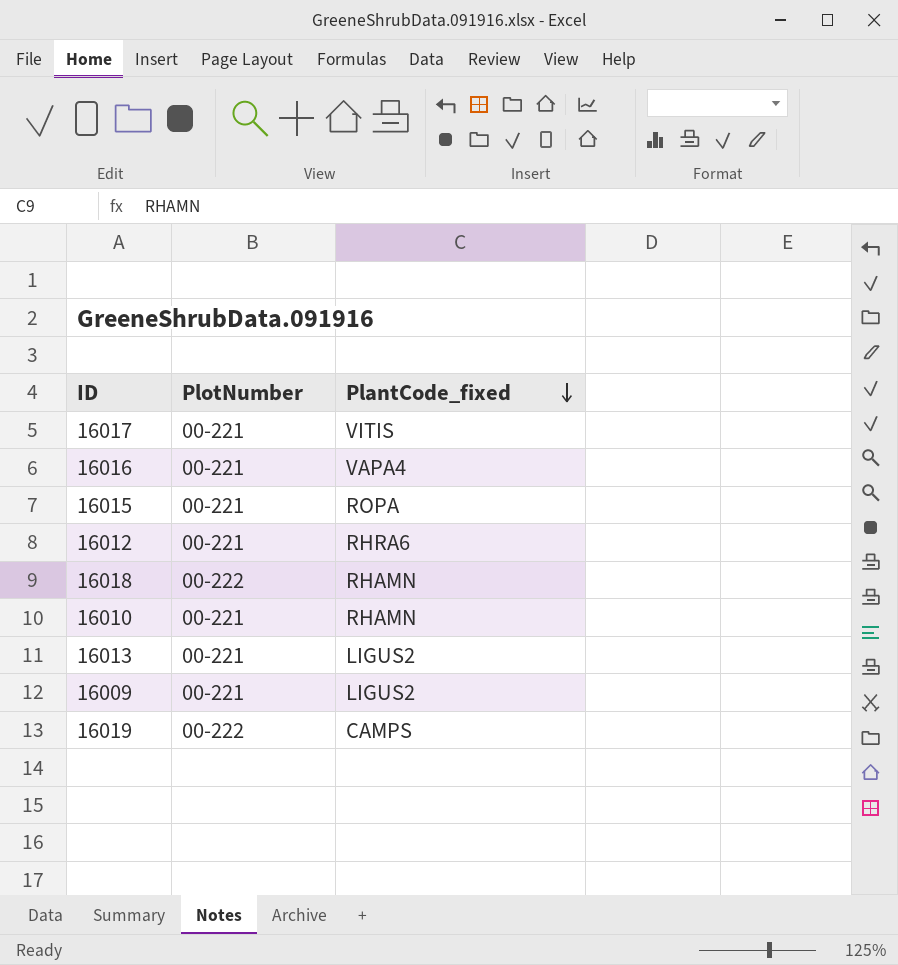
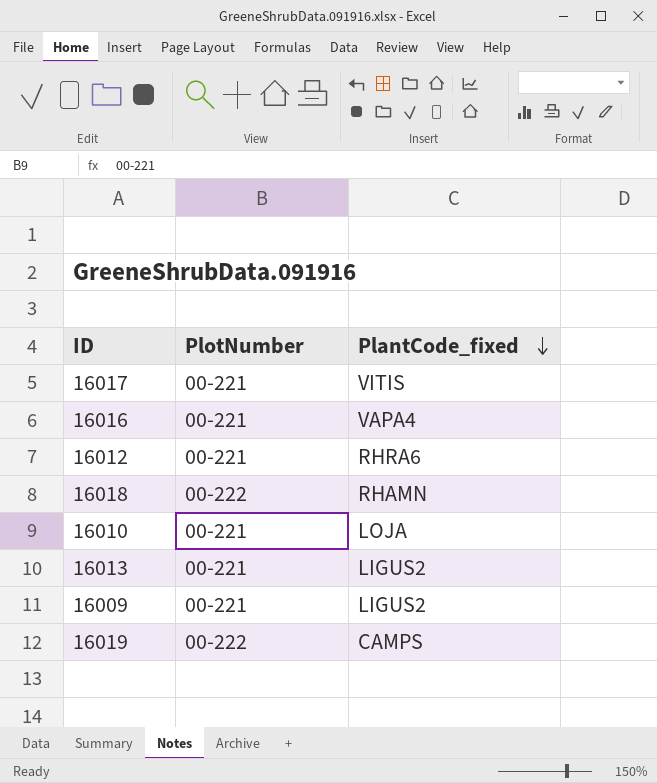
row 16015: 00-221 | ROPA -> none
16010 | PlantCode_fixed: RHAMN -> LOJA

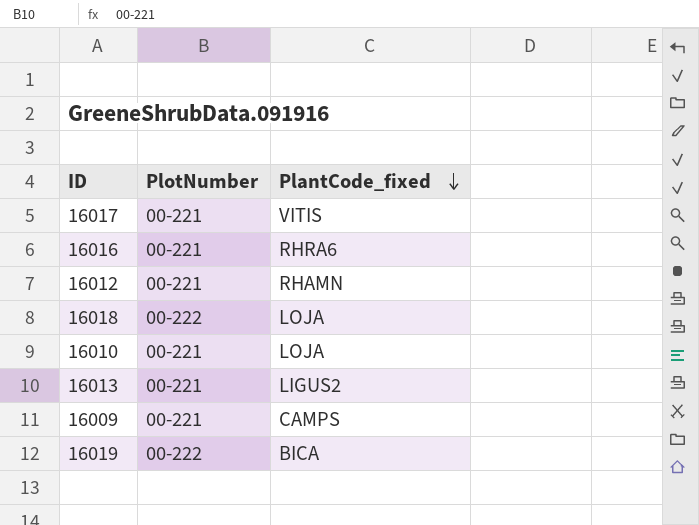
16016 | PlantCode_fixed: VAPA4 -> RHRA6
16012 | PlantCode_fixed: RHRA6 -> RHAMN
16018 | PlantCode_fixed: RHAMN -> LOJA
16009 | PlantCode_fixed: LIGUS2 -> CAMPS
16019 | PlantCode_fixed: CAMPS -> BICA

